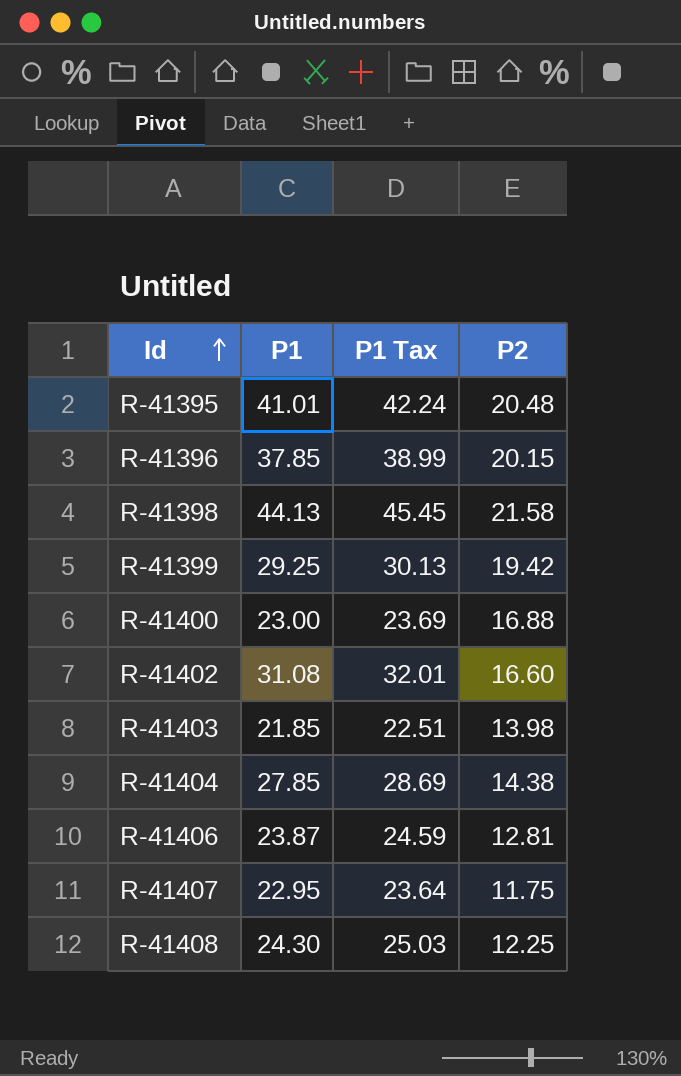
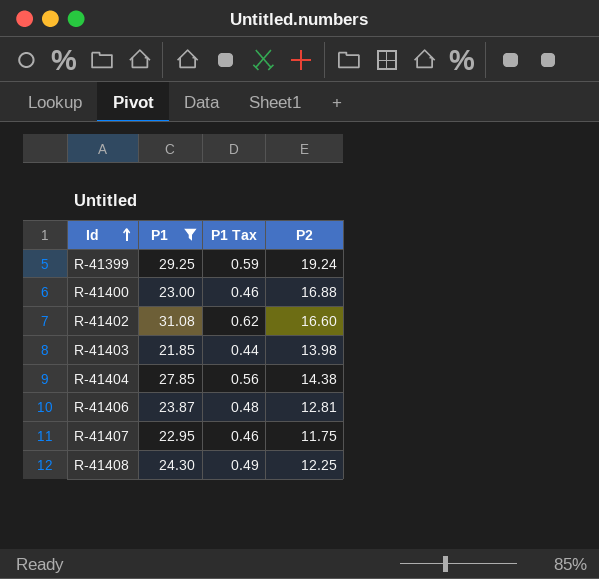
filter: none -> P1 <= 31.08
column P1 Tax | formula: [P1] * 1.03 -> [P1] * 0.02
R-41399 | P2: 19.42 -> 19.24

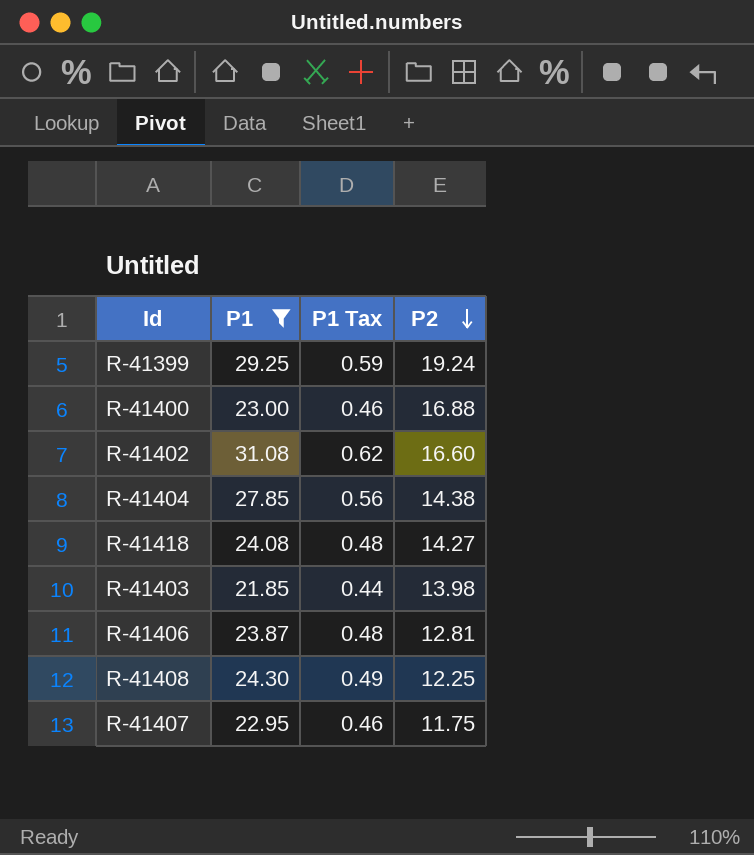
row order: Id ascending -> P2 descending
row R-41418: none -> 24.08 | 0.48 | 14.27

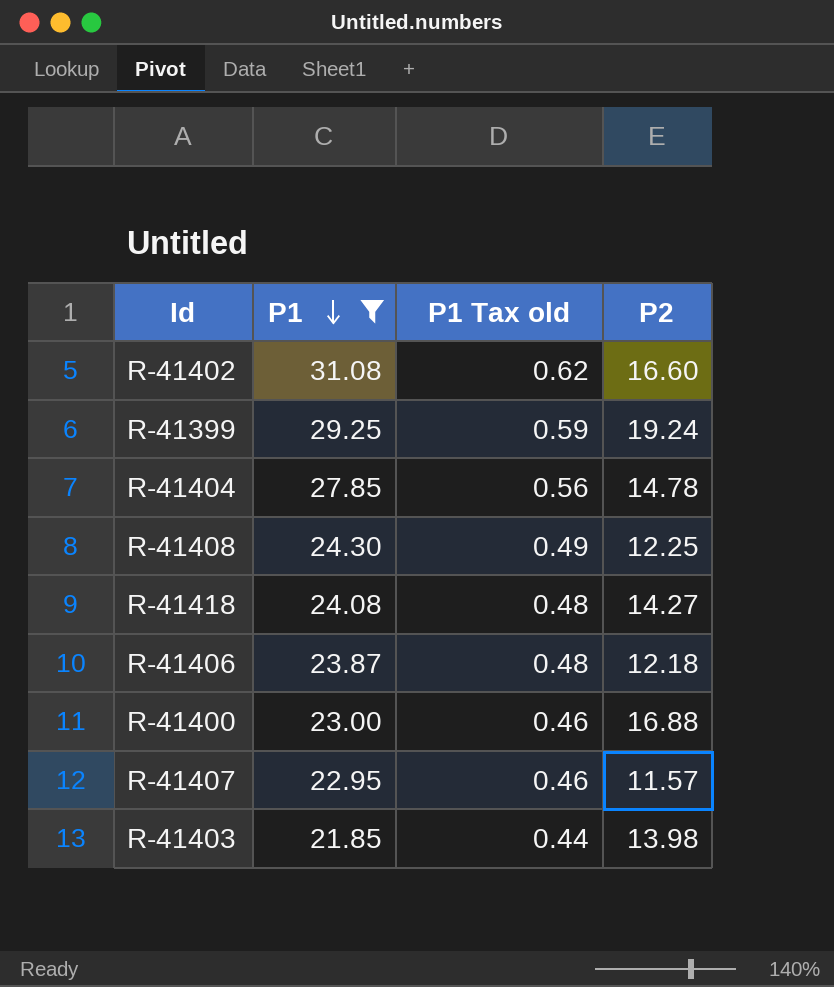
row order: P2 descending -> P1 descending
column name: P1 Tax -> P1 Tax old
R-41404 | P2: 14.38 -> 14.78
R-41406 | P2: 12.81 -> 12.18
R-41407 | P2: 11.75 -> 11.57

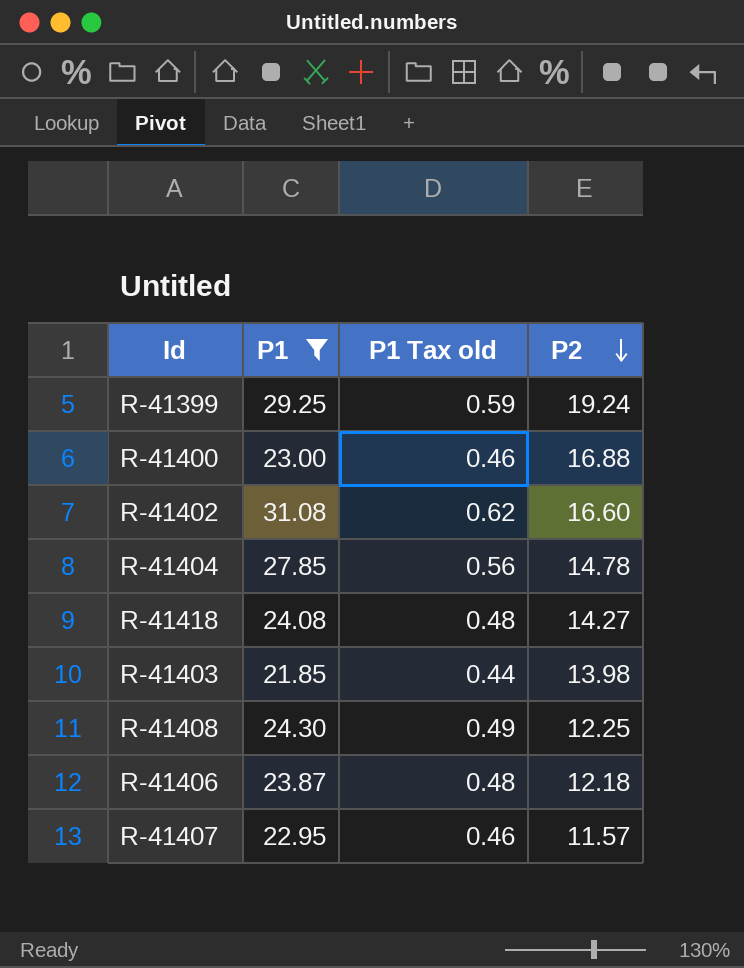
row order: P1 descending -> P2 descending

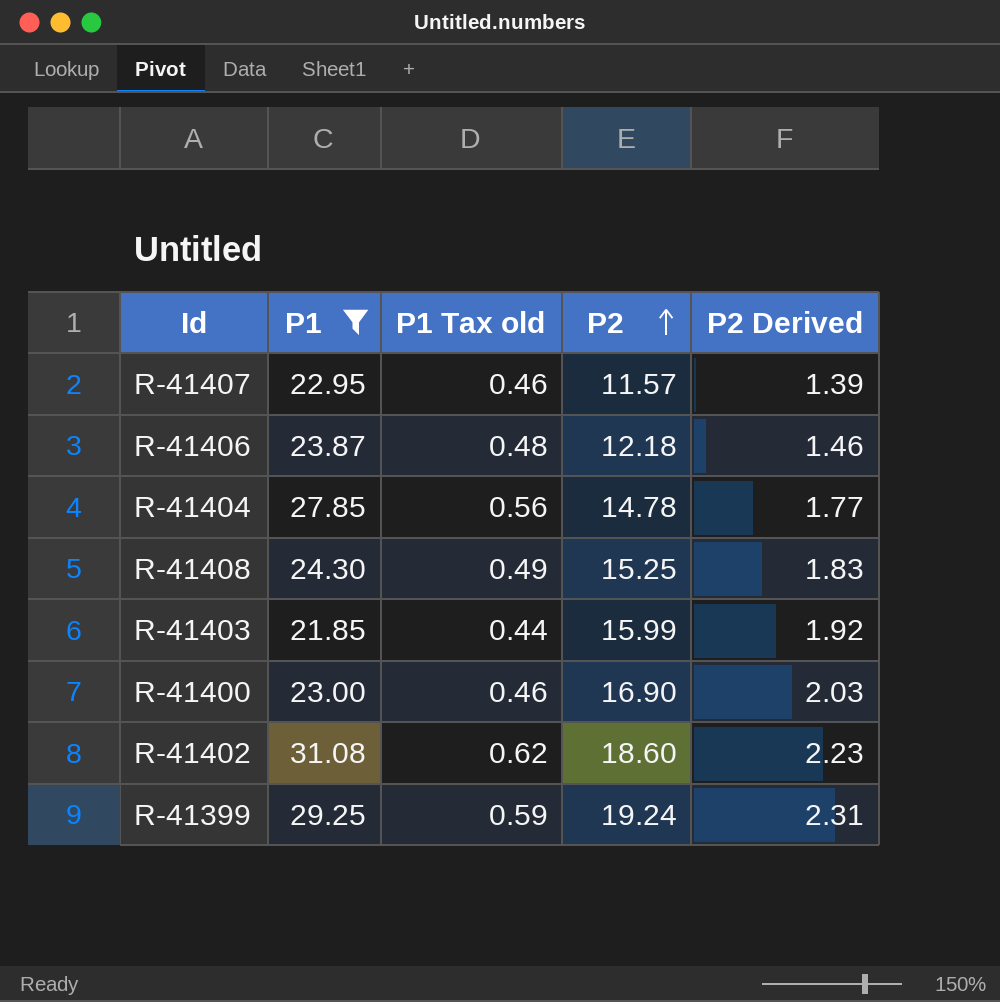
row order: P2 descending -> P2 ascending
column P2 Derived | formula: none -> [P2] * 0.12
row R-41418: 24.08 | 0.48 | 14.27 -> none
R-41408 | P2: 12.25 -> 15.25
R-41403 | P2: 13.98 -> 15.99
R-41400 | P2: 16.88 -> 16.90
R-41402 | P2: 16.60 -> 18.60

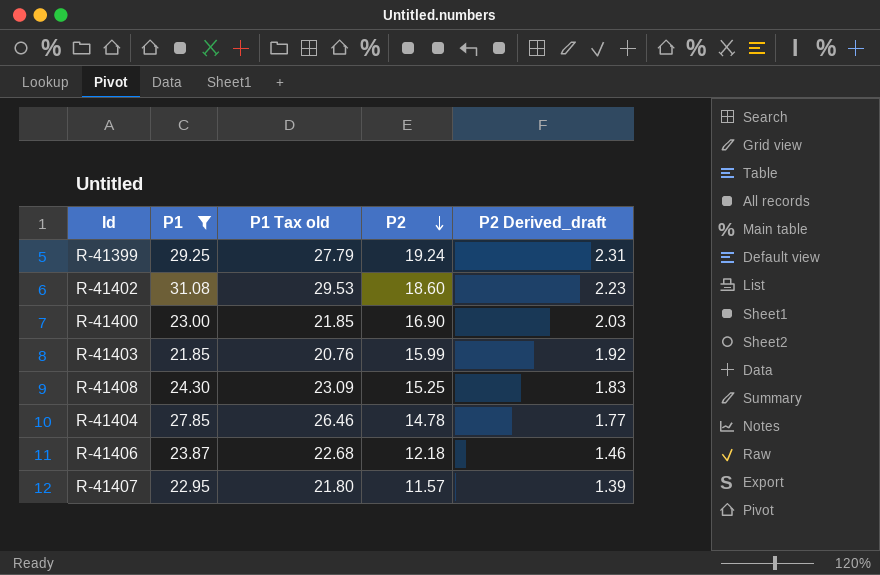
row order: P2 ascending -> P2 descending
column P1 Tax old | formula: [P1] * 0.02 -> [P1] * 0.95
column name: P2 Derived -> P2 Derived_draft

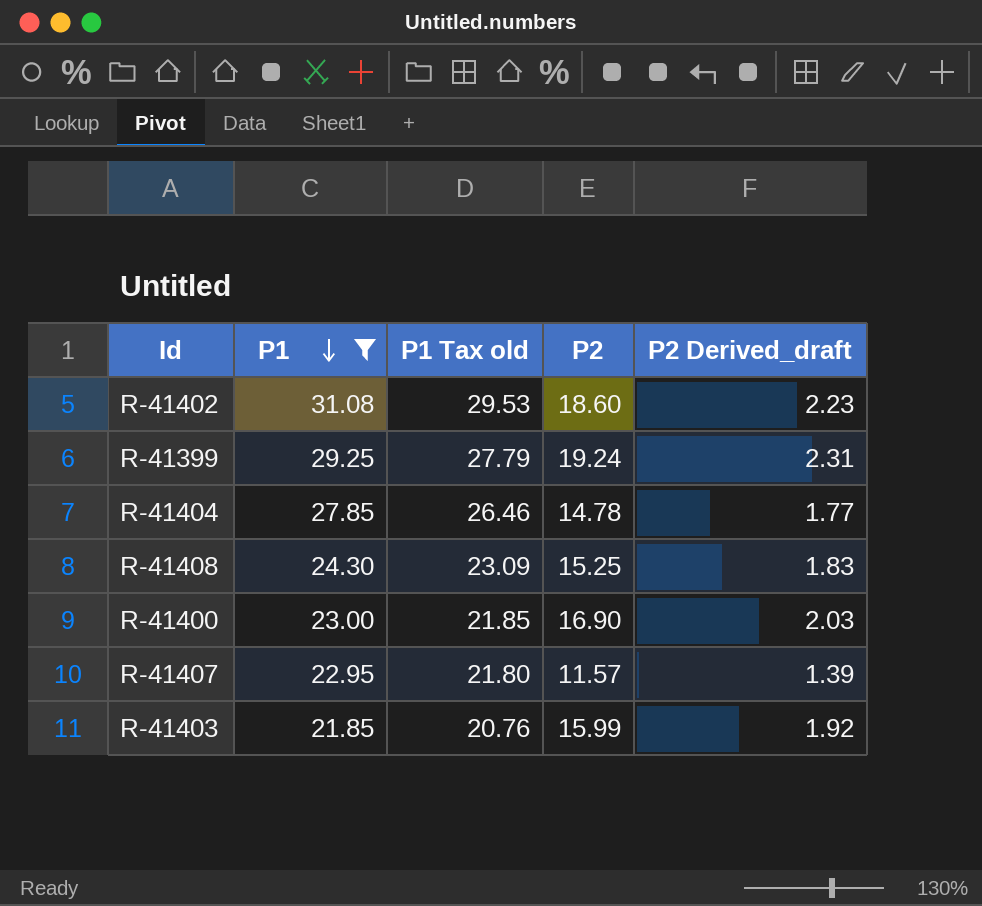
row order: P2 descending -> P1 descending
row R-41406: 23.87 | 22.68 | 12.18 | 1.46 -> none

